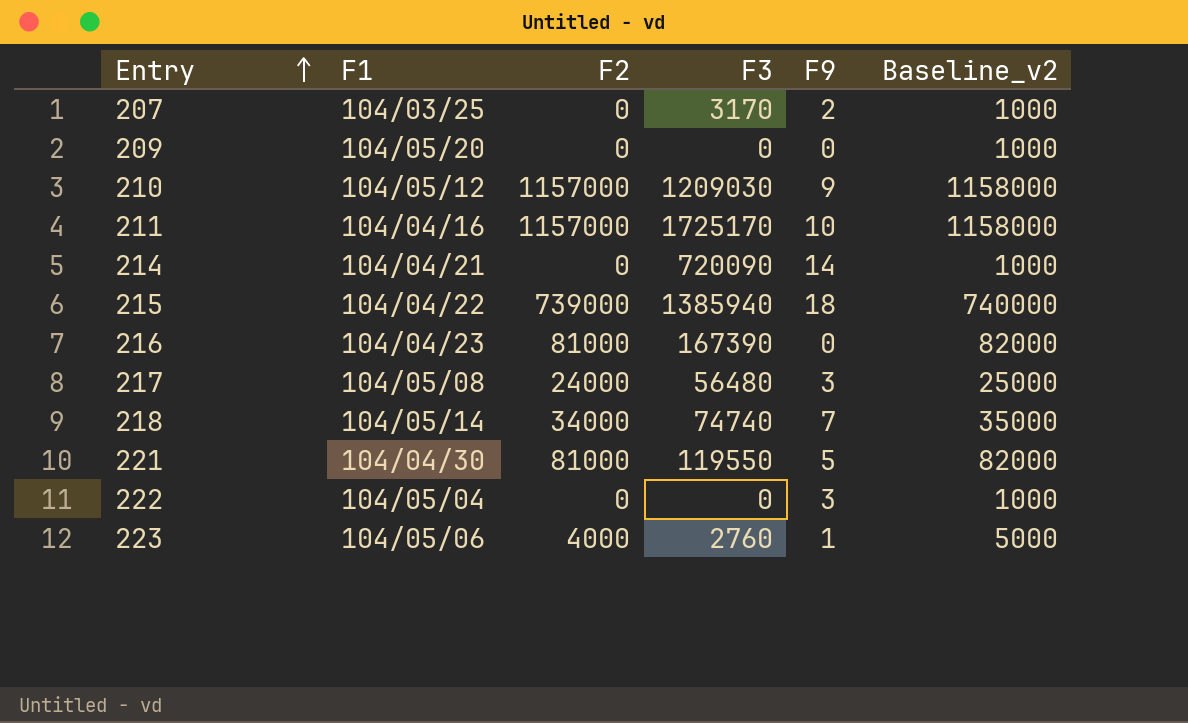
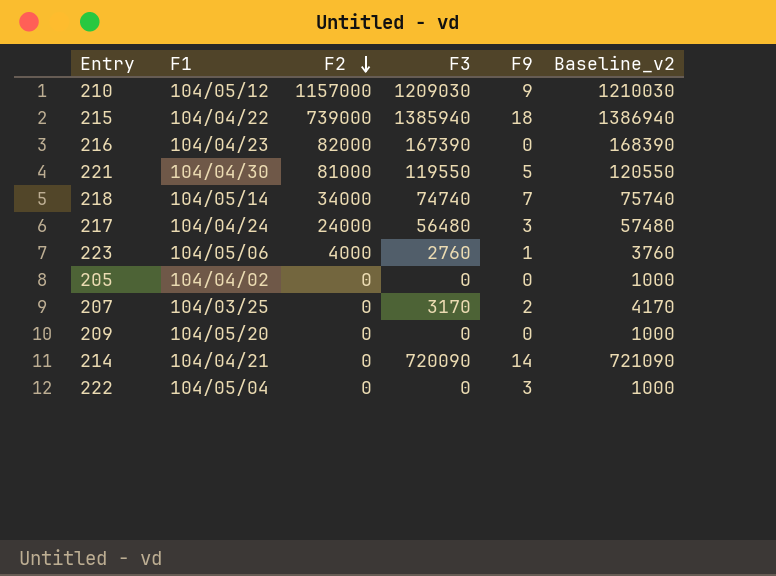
row order: Entry ascending -> F2 descending
column Baseline_v2 | formula: [F2] + 1000 -> [F3] + 1000
row 211: 104/04/16 | 1157000 | 1725170 | 10 | 1158000 -> none
216 | F2: 81000 -> 82000
217 | F1: 104/05/08 -> 104/04/24
row 205: none -> 104/04/02 | 0 | 0 | 0 | 1000

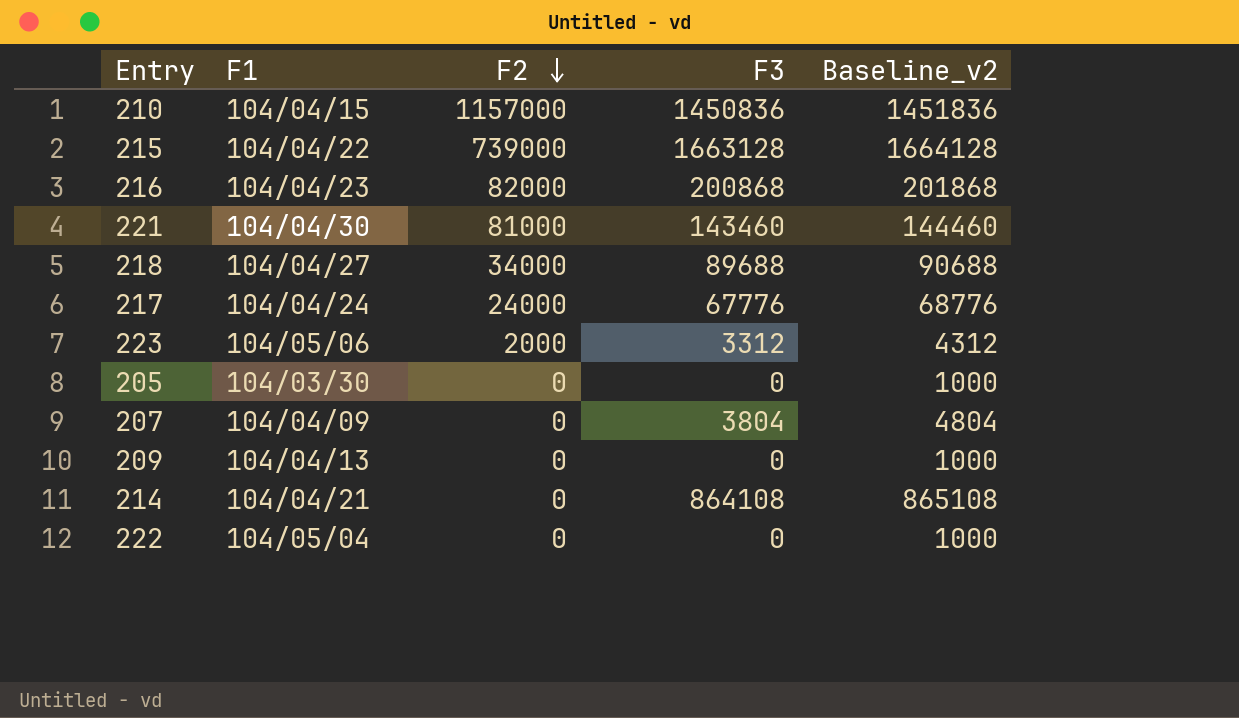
column F9 | position: 5 -> none
210 | F1: 104/05/12 -> 104/04/15
210 | F3: 1209030 -> 1450836
210 | Baseline_v2: 1210030 -> 1451836
215 | F3: 1385940 -> 1663128
215 | Baseline_v2: 1386940 -> 1664128
216 | F3: 167390 -> 200868
216 | Baseline_v2: 168390 -> 201868
221 | F3: 119550 -> 143460
221 | Baseline_v2: 120550 -> 144460
218 | F1: 104/05/14 -> 104/04/27
218 | F3: 74740 -> 89688
218 | Baseline_v2: 75740 -> 90688
217 | F3: 56480 -> 67776
217 | Baseline_v2: 57480 -> 68776
223 | F2: 4000 -> 2000
223 | F3: 2760 -> 3312
223 | Baseline_v2: 3760 -> 4312
205 | F1: 104/04/02 -> 104/03/30
207 | F1: 104/03/25 -> 104/04/09
207 | F3: 3170 -> 3804
207 | Baseline_v2: 4170 -> 4804
209 | F1: 104/05/20 -> 104/04/13
214 | F3: 720090 -> 864108
214 | Baseline_v2: 721090 -> 865108

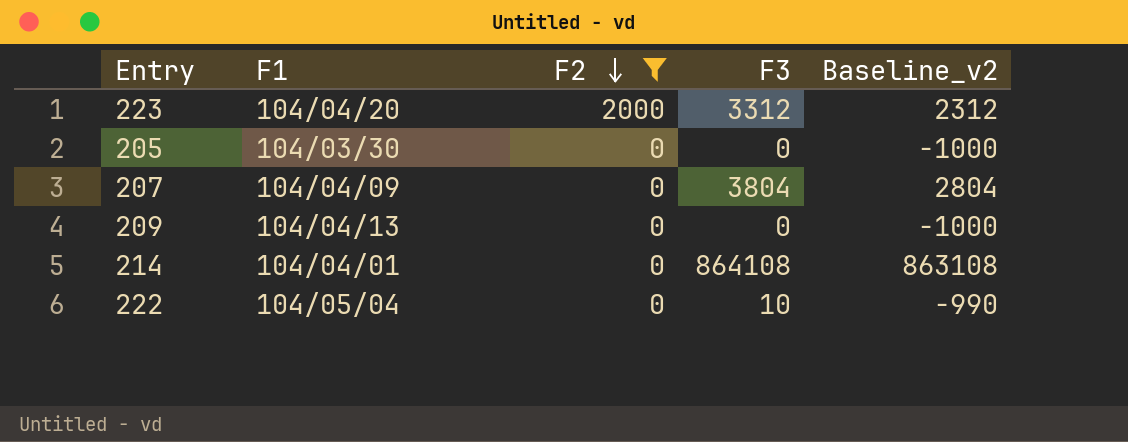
filter: none -> F2 <= 2000
column Baseline_v2 | formula: [F3] + 1000 -> [F3] - 1000
223 | F1: 104/05/06 -> 104/04/20
214 | F1: 104/04/21 -> 104/04/01
222 | F3: 0 -> 10

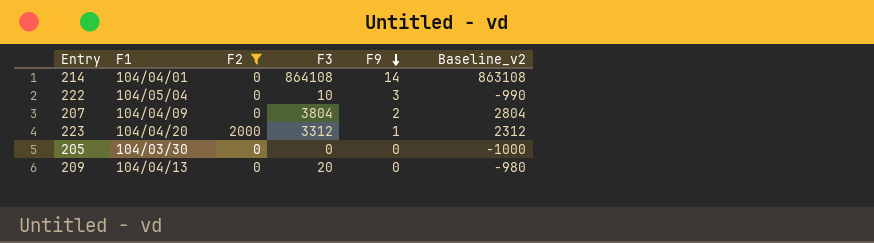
row order: F2 descending -> F9 descending
column F9 | position: none -> 5
209 | F3: 0 -> 20
209 | Baseline_v2: -1000 -> -980

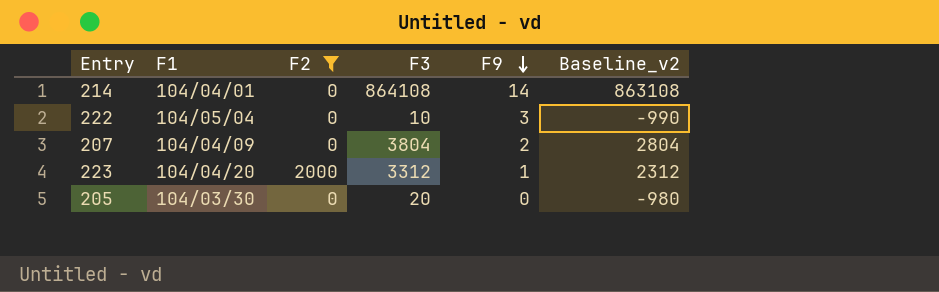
row 209: 104/04/13 | 0 | 20 | 0 | -980 -> none
205 | F3: 0 -> 20
205 | Baseline_v2: -1000 -> -980

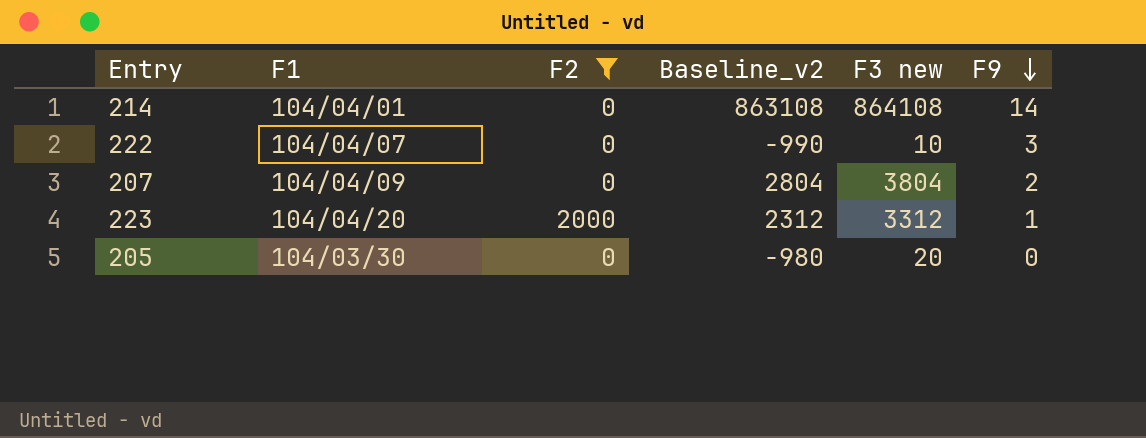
column Baseline_v2 | position: 6 -> 4
column name: F3 -> F3 new
222 | F1: 104/05/04 -> 104/04/07

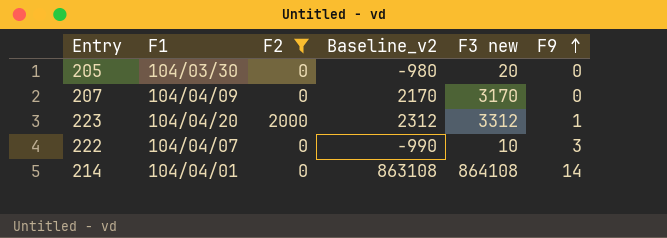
row order: F9 descending -> F9 ascending
207 | Baseline_v2: 2804 -> 2170
207 | F3 new: 3804 -> 3170
207 | F9: 2 -> 0

